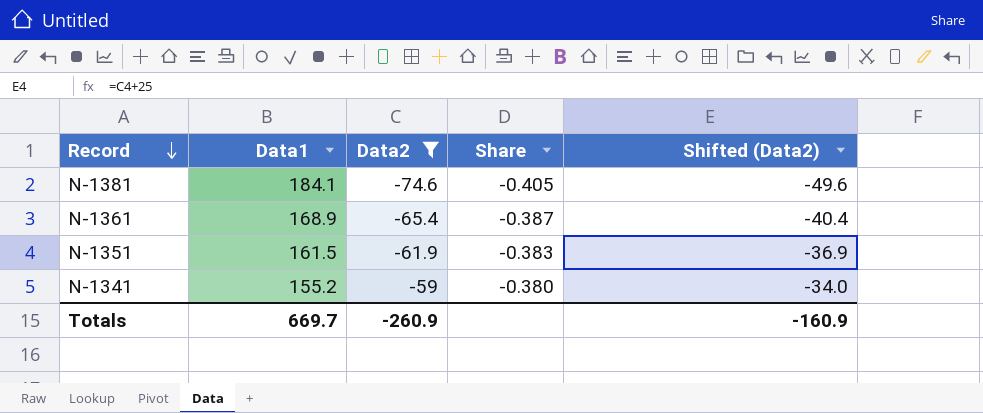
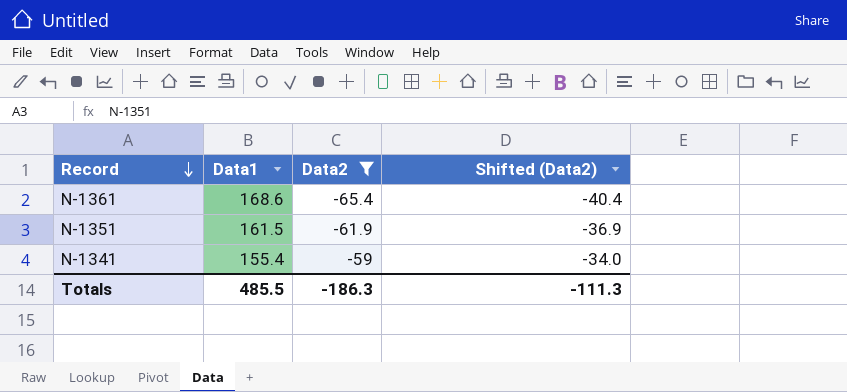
column Share | formula: [Data2] / [Data1] -> none
row N-1381: 184.1 | -74.6 | -0.405 | -49.6 -> none
N-1361 | Data1: 168.9 -> 168.6
N-1341 | Data1: 155.2 -> 155.4
Totals | Data1: 669.7 -> 485.5
Totals | Data2: -260.9 -> -186.3
Totals | Shifted (Data2): -160.9 -> -111.3

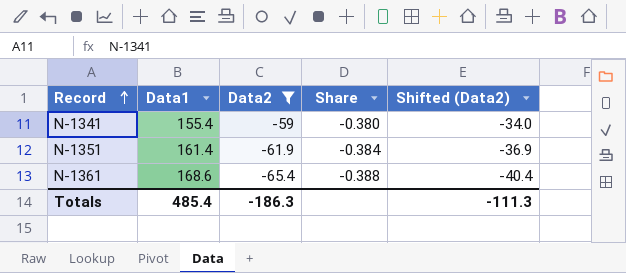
row order: Record descending -> Record ascending
column Share | formula: none -> [Data2] / [Data1]
N-1351 | Data1: 161.5 -> 161.4
Totals | Data1: 485.5 -> 485.4

